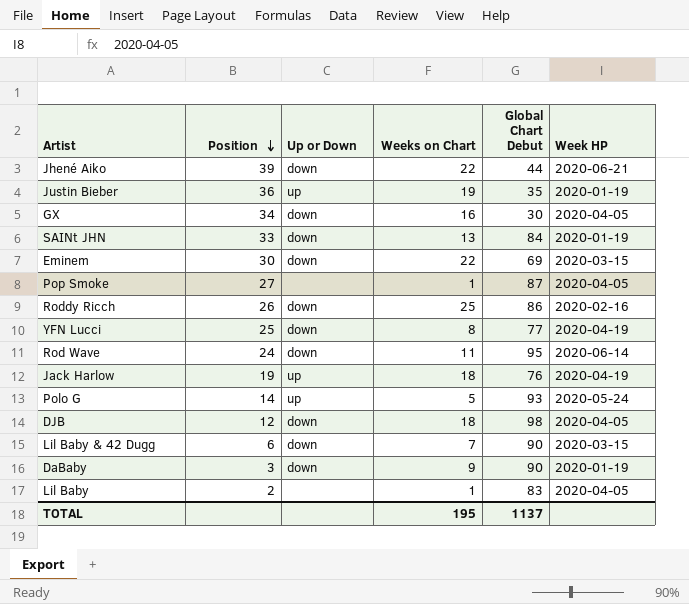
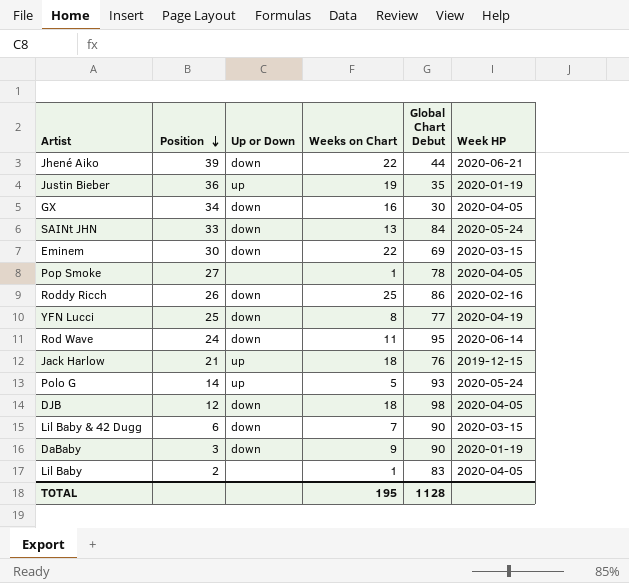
SAINt JHN | Week HP: 2020-01-19 -> 2020-05-24
Pop Smoke | Global Chart Debut: 87 -> 78
Jack Harlow | Position: 19 -> 21
Jack Harlow | Week HP: 2020-04-19 -> 2019-12-15
TOTAL | Global Chart Debut: 1137 -> 1128

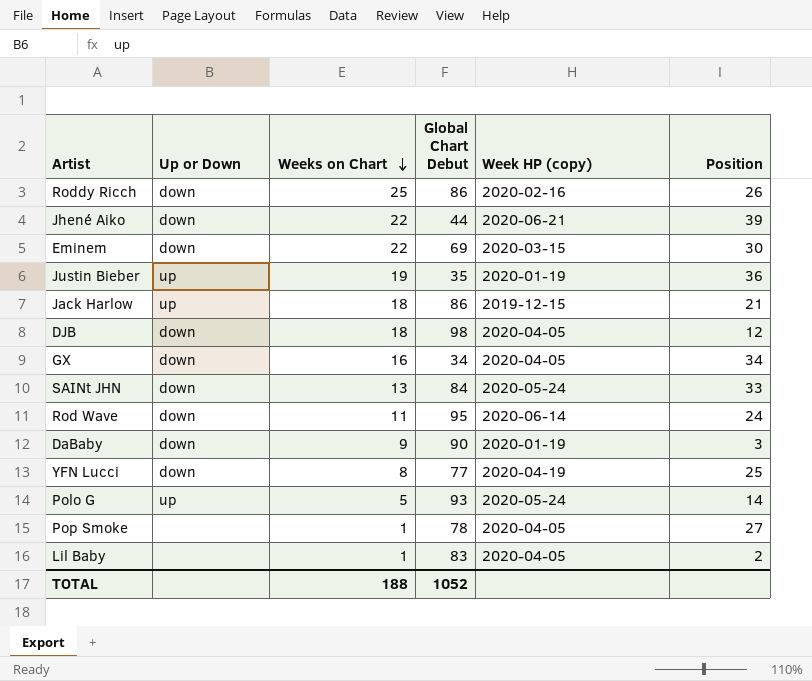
row order: Position descending -> Weeks on Chart descending
column name: Week HP -> Week HP (copy)
column Position | position: 2 -> 6
row Lil Baby & 42 Dugg: 6 | down | 7 | 90 | 2020-03-15 -> none
Jack Harlow | Global Chart Debut: 76 -> 86
GX | Global Chart Debut: 30 -> 34
TOTAL | Weeks on Chart: 195 -> 188
TOTAL | Global Chart Debut: 1128 -> 1052

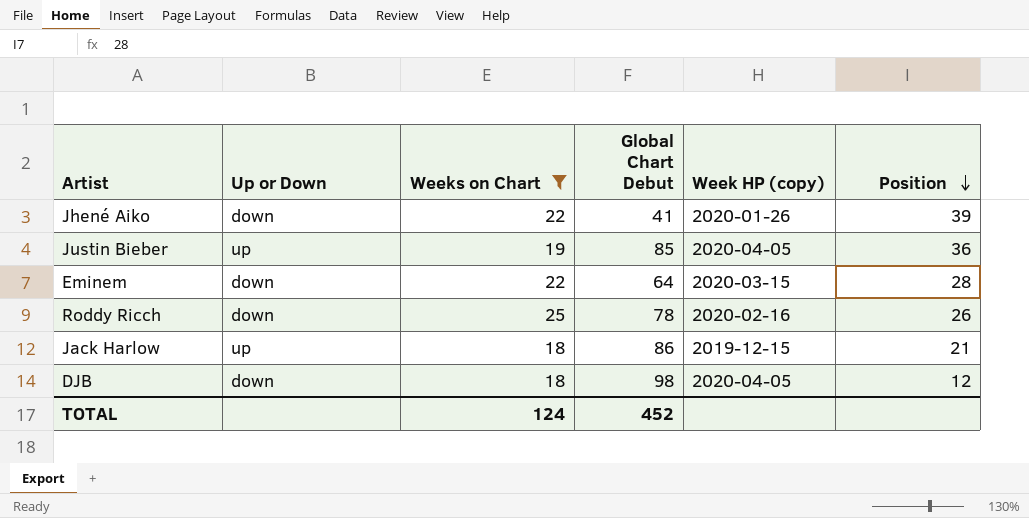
filter: none -> Weeks on Chart >= 18
row order: Weeks on Chart descending -> Position descending
Jhené Aiko | Global Chart Debut: 44 -> 41
Jhené Aiko | Week HP (copy): 2020-06-21 -> 2020-01-26
Justin Bieber | Global Chart Debut: 35 -> 85
Justin Bieber | Week HP (copy): 2020-01-19 -> 2020-04-05
Eminem | Global Chart Debut: 69 -> 64
Eminem | Position: 30 -> 28
Roddy Ricch | Global Chart Debut: 86 -> 78
TOTAL | Weeks on Chart: 188 -> 124
TOTAL | Global Chart Debut: 1052 -> 452

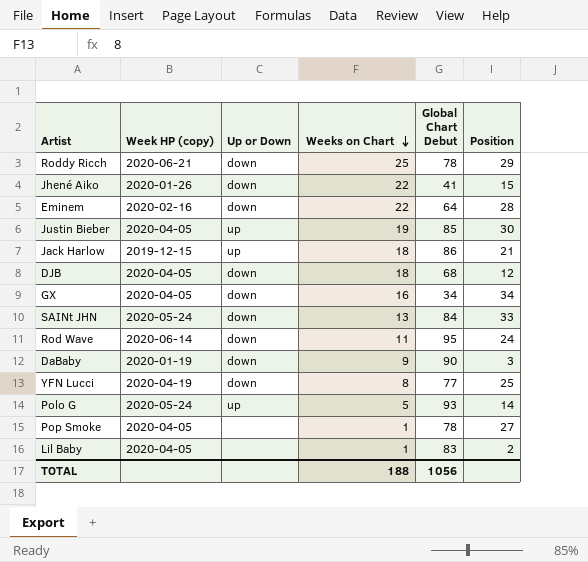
filter: Weeks on Chart >= 18 -> none
row order: Position descending -> Weeks on Chart descending
column Week HP (copy) | position: 5 -> 2
Roddy Ricch | Week HP (copy): 2020-02-16 -> 2020-06-21
Roddy Ricch | Position: 26 -> 29
Jhené Aiko | Position: 39 -> 15
Eminem | Week HP (copy): 2020-03-15 -> 2020-02-16
Justin Bieber | Position: 36 -> 30
DJB | Global Chart Debut: 98 -> 68
TOTAL | Weeks on Chart: 124 -> 188
TOTAL | Global Chart Debut: 452 -> 1056

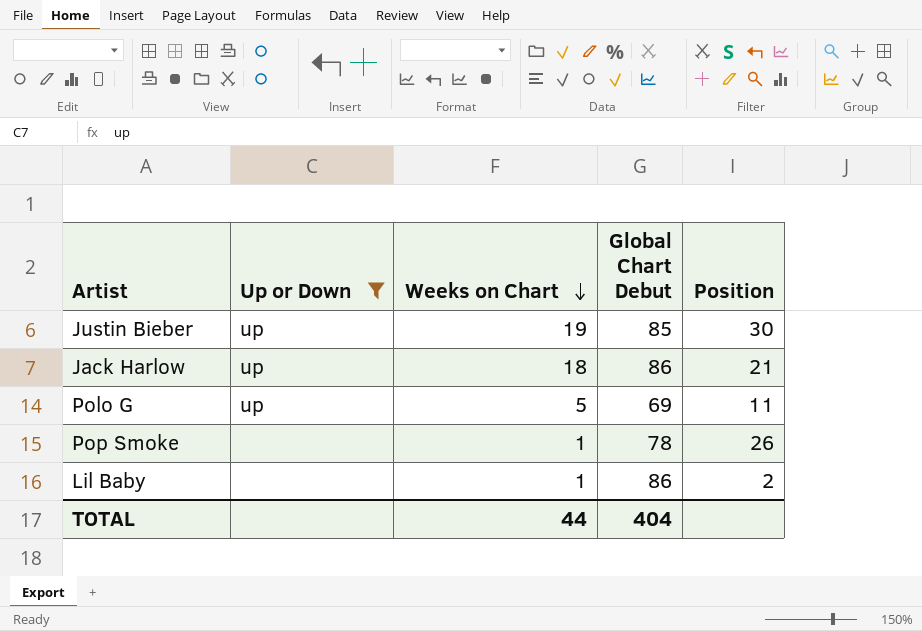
filter: none -> Up or Down != down
column Week HP (copy) | position: 2 -> none
Polo G | Global Chart Debut: 93 -> 69
Polo G | Position: 14 -> 11
Pop Smoke | Position: 27 -> 26
Lil Baby | Global Chart Debut: 83 -> 86
TOTAL | Weeks on Chart: 188 -> 44
TOTAL | Global Chart Debut: 1056 -> 404

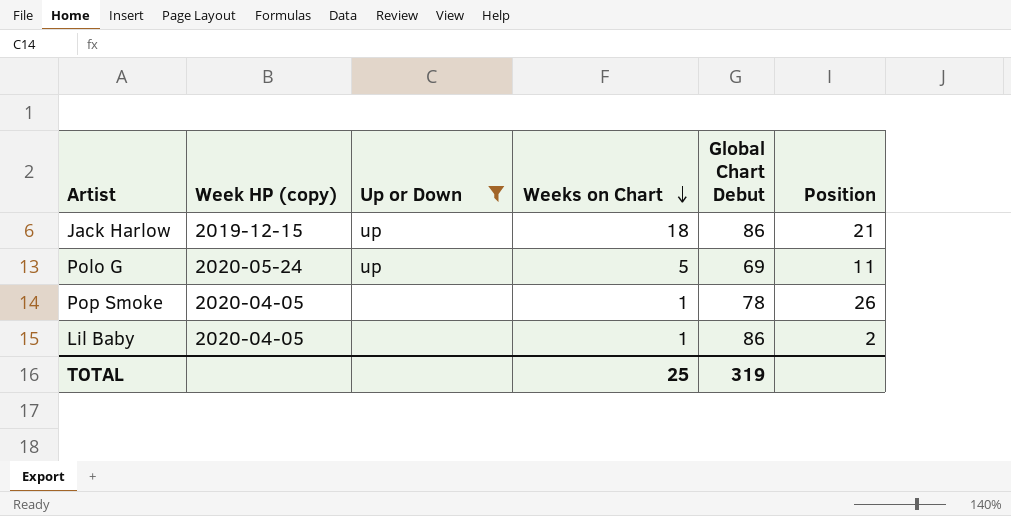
column Week HP (copy) | position: none -> 2
row Justin Bieber: up | 19 | 85 | 30 -> none
TOTAL | Weeks on Chart: 44 -> 25
TOTAL | Global Chart Debut: 404 -> 319

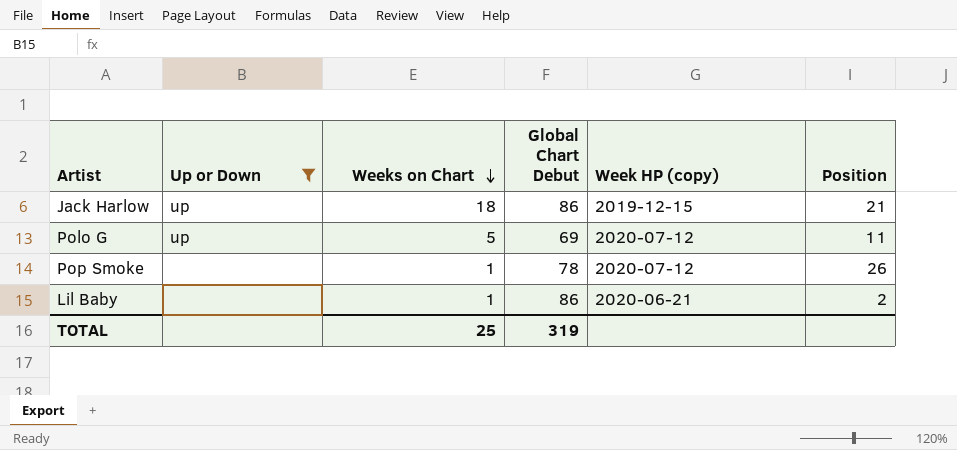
column Week HP (copy) | position: 2 -> 5
Polo G | Week HP (copy): 2020-05-24 -> 2020-07-12
Pop Smoke | Week HP (copy): 2020-04-05 -> 2020-07-12
Lil Baby | Week HP (copy): 2020-04-05 -> 2020-06-21

